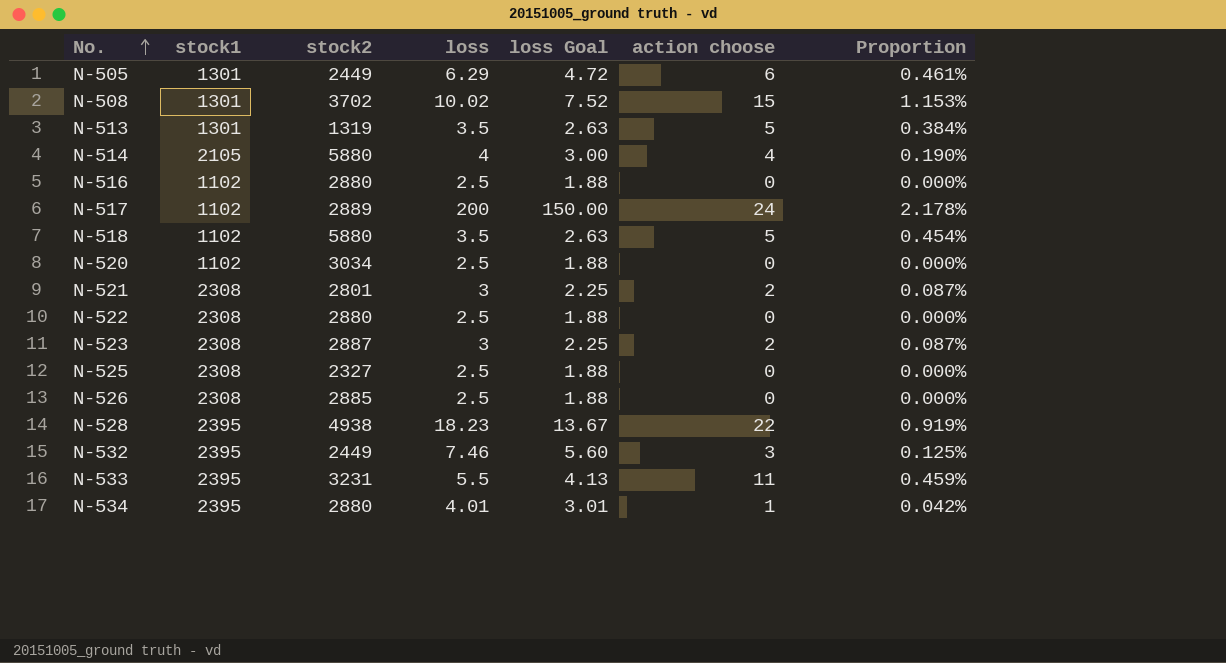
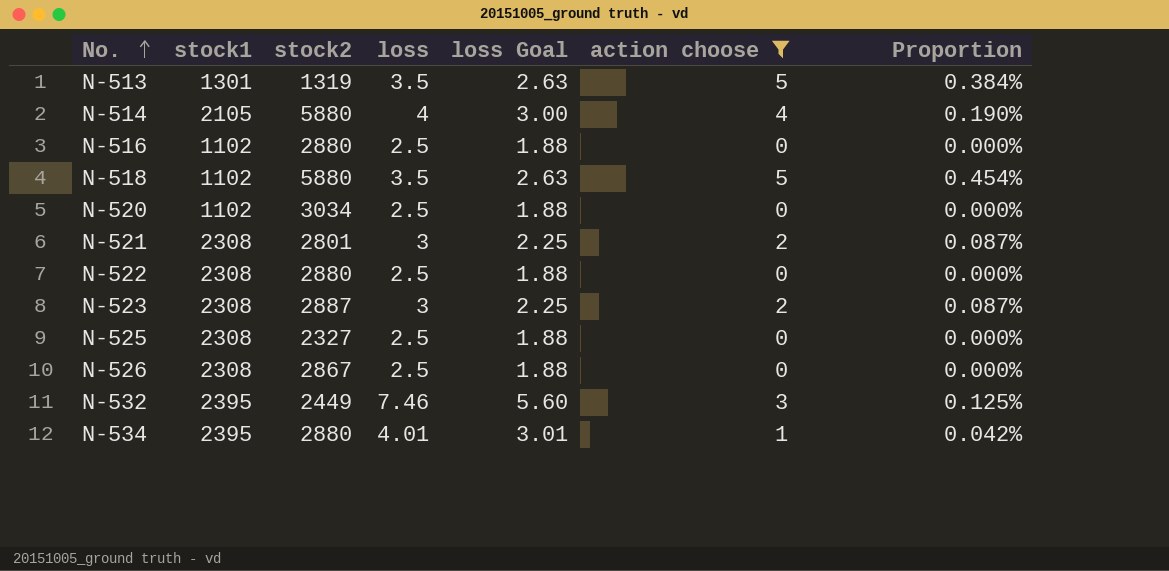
filter: none -> action choose <= 5
N-526 | stock2: 2885 -> 2867

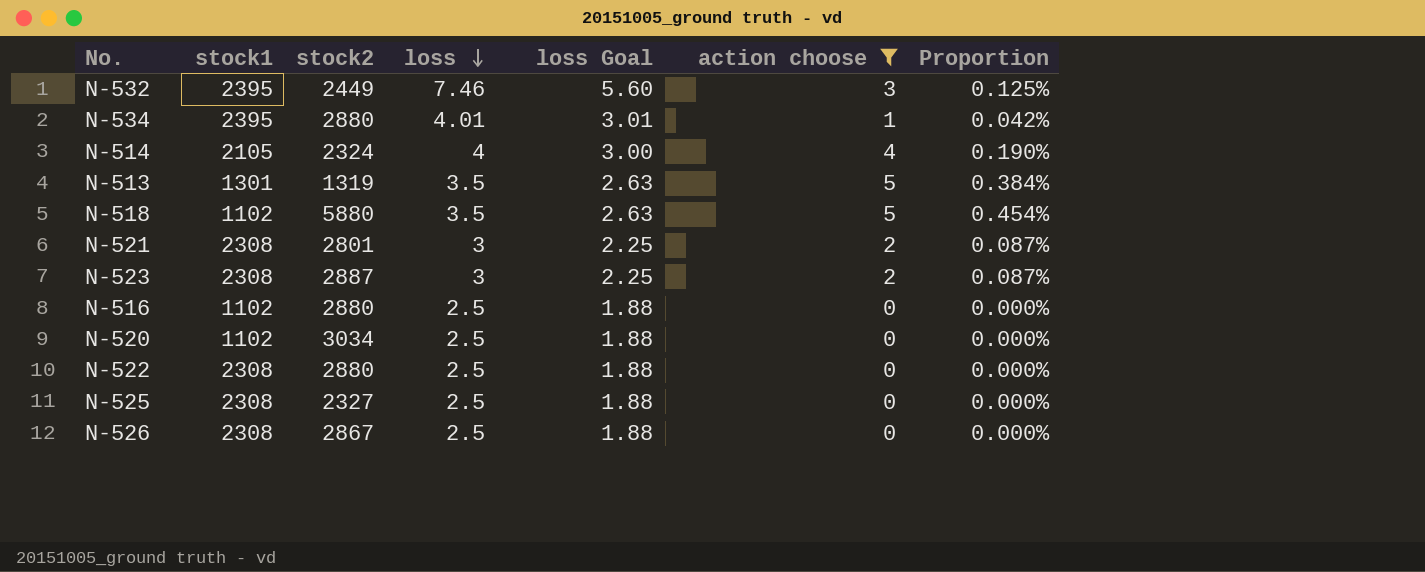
row order: No. ascending -> loss descending
N-514 | stock2: 5880 -> 2324

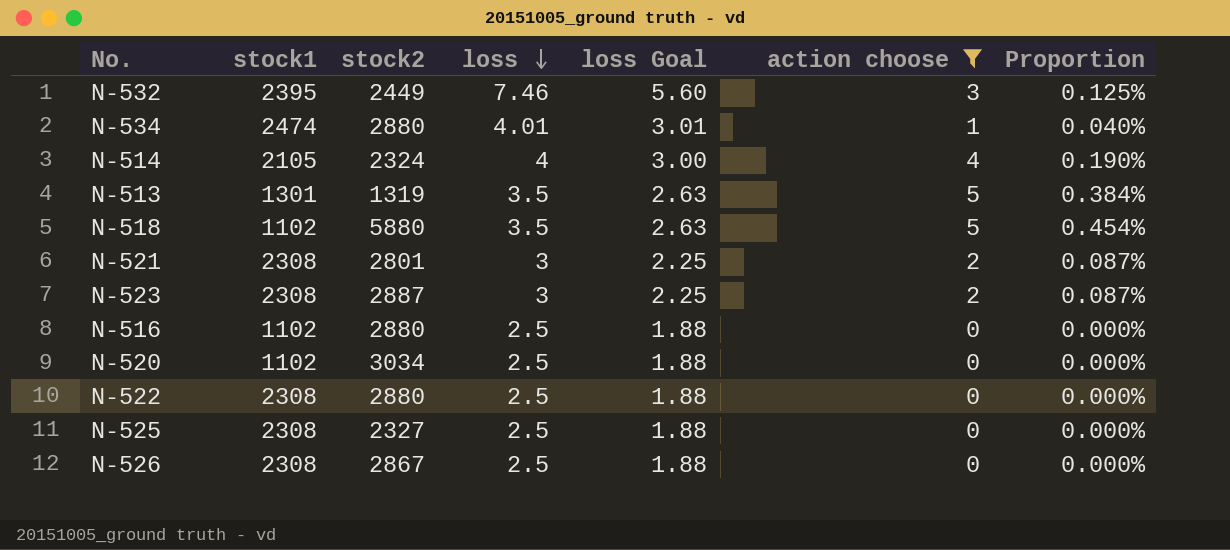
N-534 | stock1: 2395 -> 2474
N-534 | Proportion: 0.042% -> 0.040%

